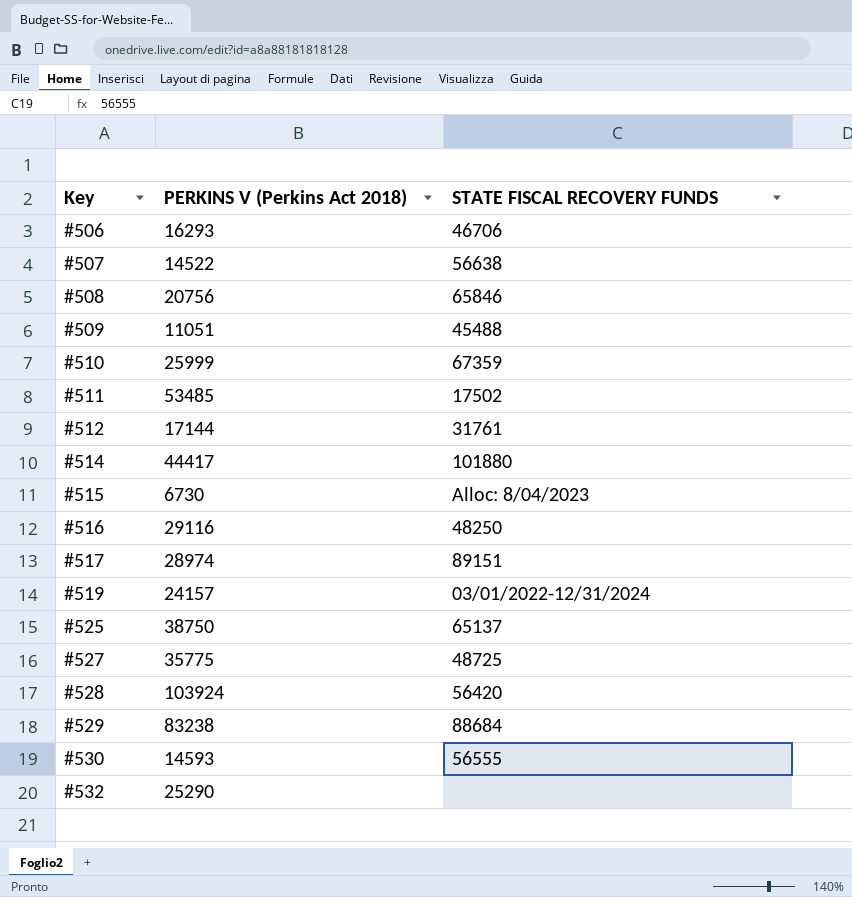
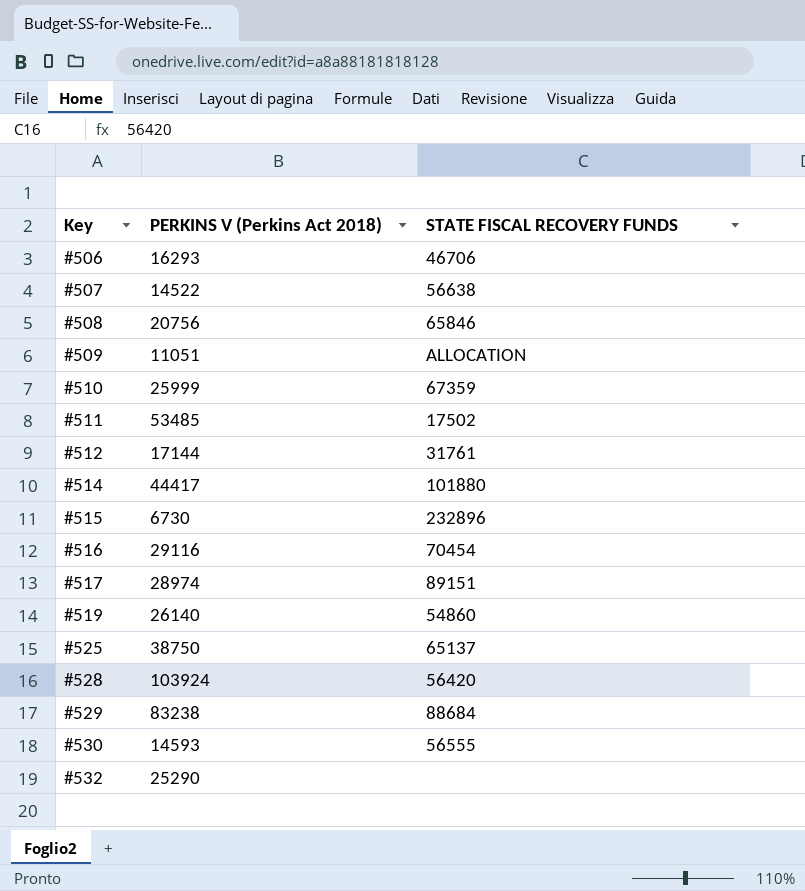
row #527: 35775 | 48725 -> none
#509 | STATE FISCAL RECOVERY FUNDS: 45488 -> ALLOCATION
#515 | STATE FISCAL RECOVERY FUNDS: Alloc: 8/04/2023 -> 232896
#516 | STATE FISCAL RECOVERY FUNDS: 48250 -> 70454
#519 | PERKINS V (Perkins Act 2018): 24157 -> 26140
#519 | STATE FISCAL RECOVERY FUNDS: 03/01/2022-12/31/2024 -> 54860

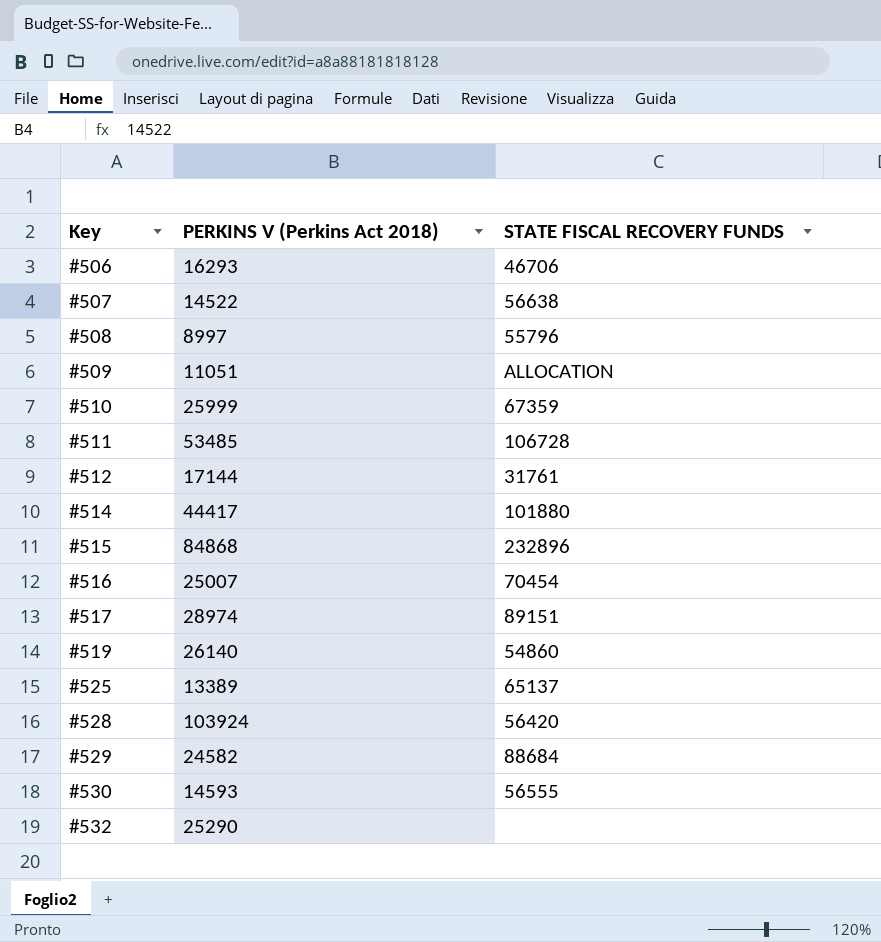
#508 | PERKINS V (Perkins Act 2018): 20756 -> 8997
#508 | STATE FISCAL RECOVERY FUNDS: 65846 -> 55796
#511 | STATE FISCAL RECOVERY FUNDS: 17502 -> 106728
#515 | PERKINS V (Perkins Act 2018): 6730 -> 84868
#516 | PERKINS V (Perkins Act 2018): 29116 -> 25007
#525 | PERKINS V (Perkins Act 2018): 38750 -> 13389
#529 | PERKINS V (Perkins Act 2018): 83238 -> 24582

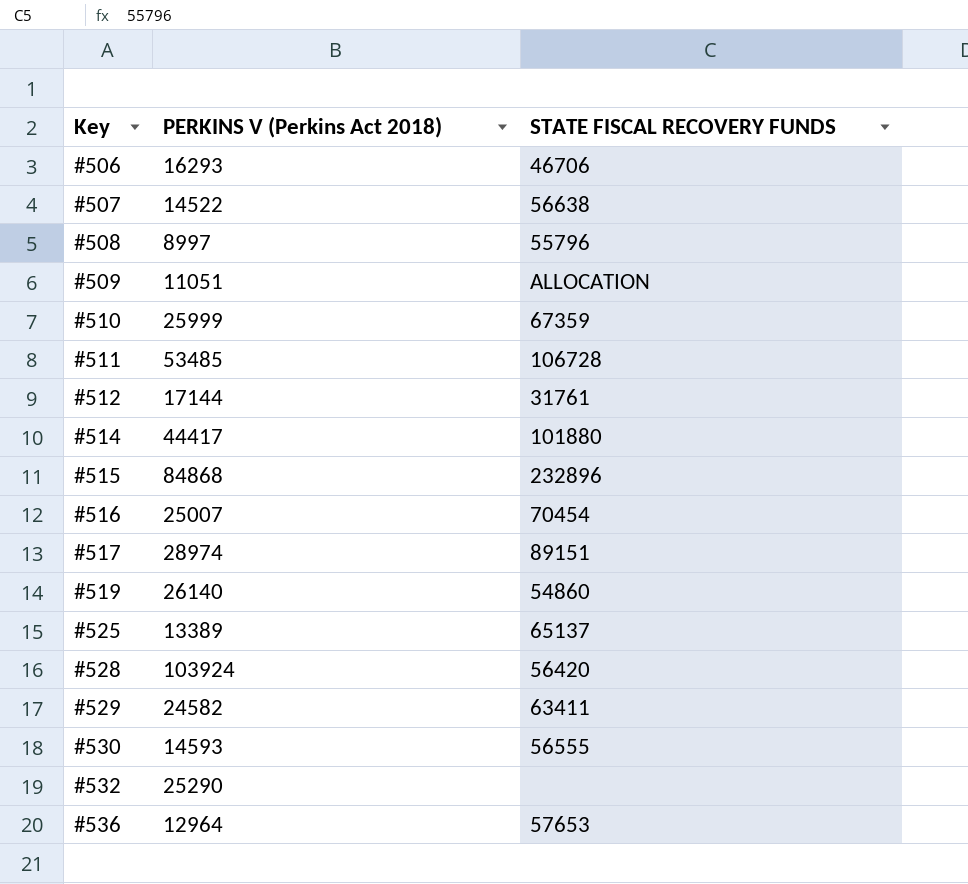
#529 | STATE FISCAL RECOVERY FUNDS: 88684 -> 63411
row #536: none -> 12964 | 57653

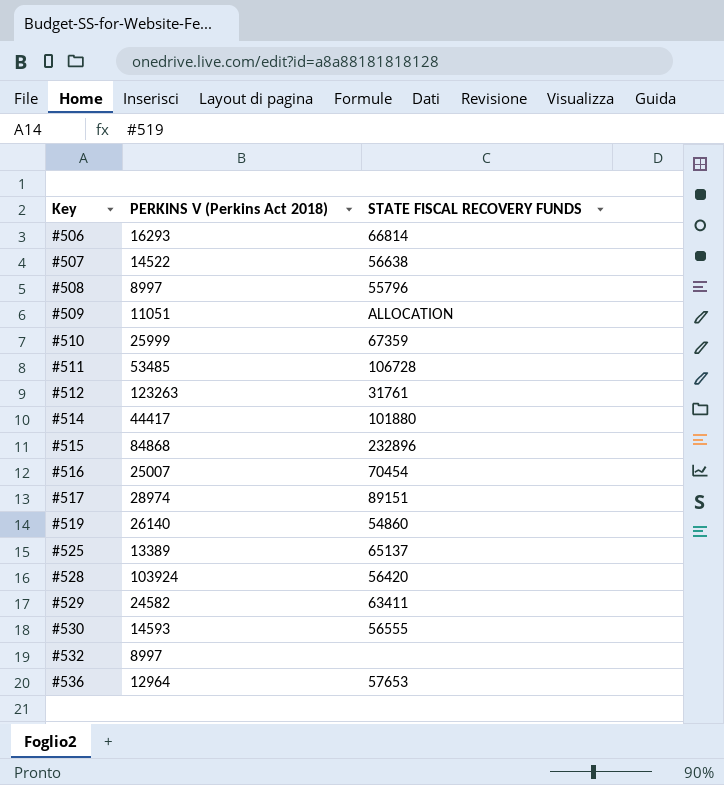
#506 | STATE FISCAL RECOVERY FUNDS: 46706 -> 66814
#512 | PERKINS V (Perkins Act 2018): 17144 -> 123263
#532 | PERKINS V (Perkins Act 2018): 25290 -> 8997

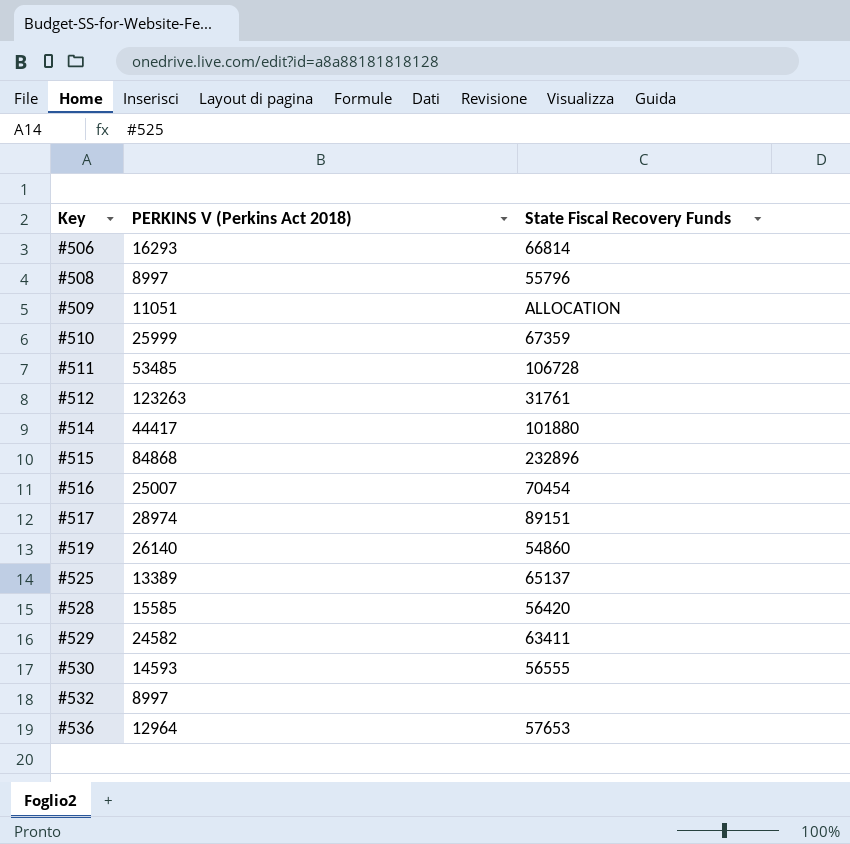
column name: STATE FISCAL RECOVERY FUNDS -> State Fiscal Recovery Funds
row #507: 14522 | 56638 -> none
#528 | PERKINS V (Perkins Act 2018): 103924 -> 15585

